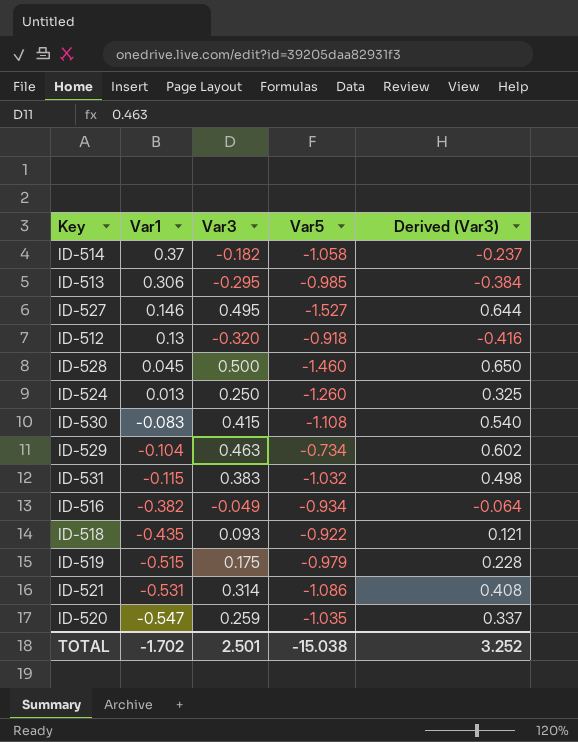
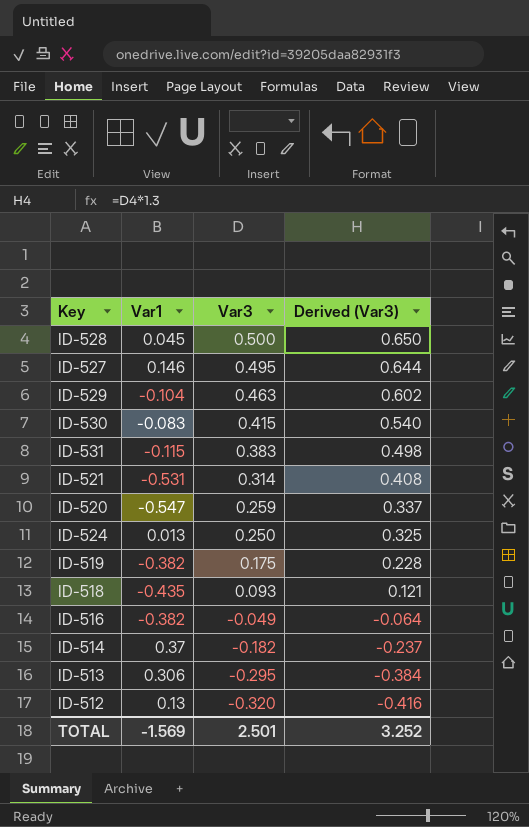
row order: Var1 descending -> Var3 descending
column Var5 | position: 4 -> none
ID-519 | Var1: -0.515 -> -0.382
TOTAL | Var1: -1.702 -> -1.569

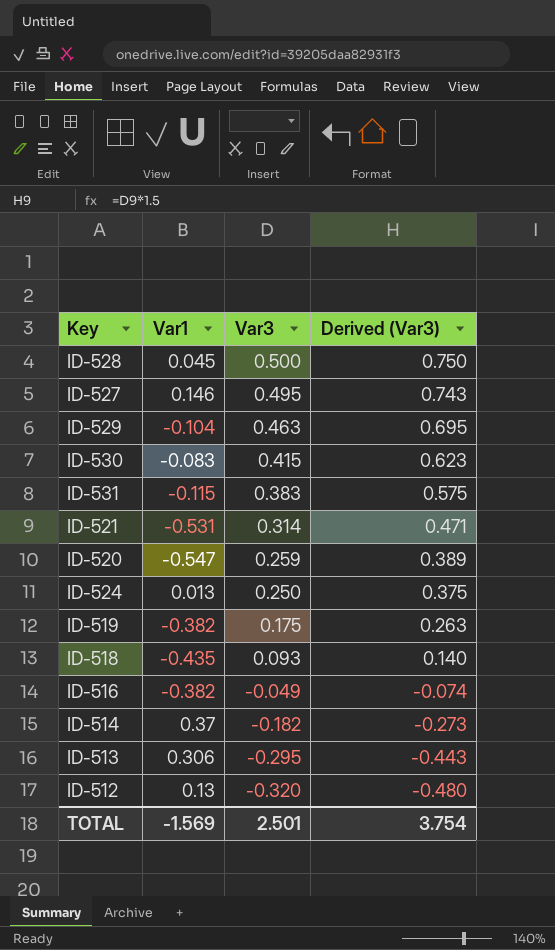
column Derived (Var3) | formula: [Var3] * 1.3 -> [Var3] * 1.5
TOTAL | Derived (Var3): 3.252 -> 3.754

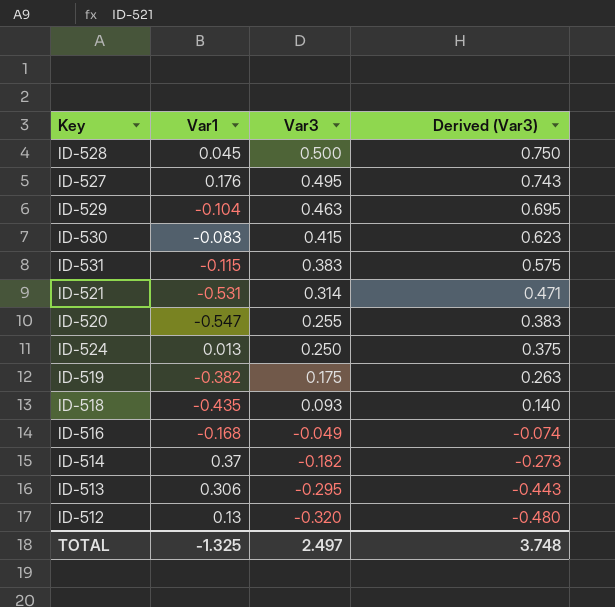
ID-527 | Var1: 0.146 -> 0.176
ID-520 | Var3: 0.259 -> 0.255
ID-520 | Derived (Var3): 0.389 -> 0.383
ID-516 | Var1: -0.382 -> -0.168
TOTAL | Var1: -1.569 -> -1.325
TOTAL | Var3: 2.501 -> 2.497
TOTAL | Derived (Var3): 3.754 -> 3.748

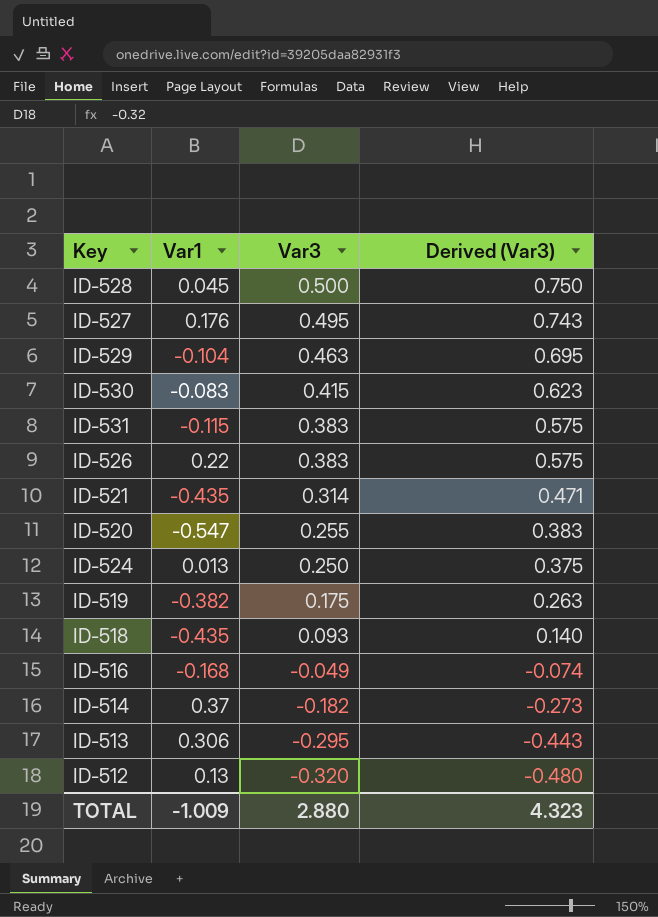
row ID-526: none -> 0.22 | 0.383 | 0.575
ID-521 | Var1: -0.531 -> -0.435
TOTAL | Var1: -1.325 -> -1.009
TOTAL | Var3: 2.497 -> 2.880
TOTAL | Derived (Var3): 3.748 -> 4.323

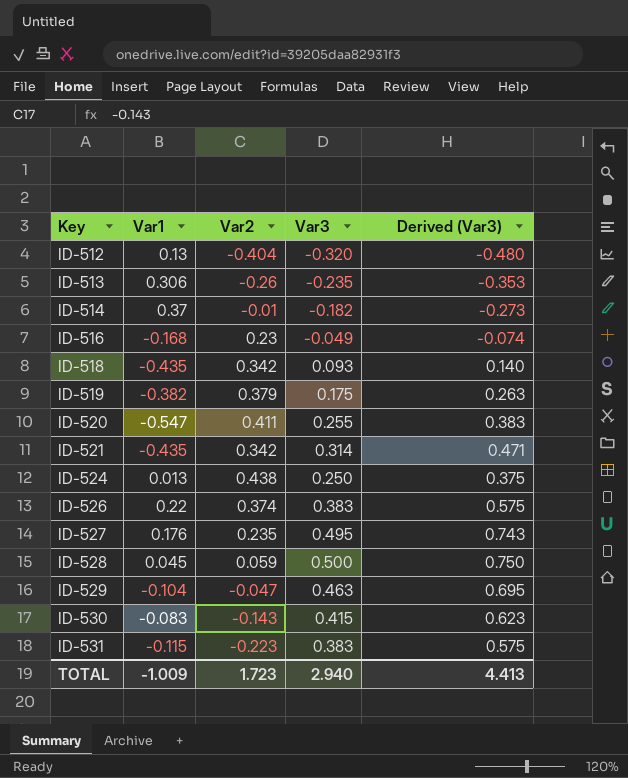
row order: Var3 descending -> Key ascending
column Var2 | position: none -> 3
ID-513 | Var3: -0.295 -> -0.235
ID-513 | Derived (Var3): -0.443 -> -0.353
TOTAL | Var3: 2.880 -> 2.940
TOTAL | Derived (Var3): 4.323 -> 4.413

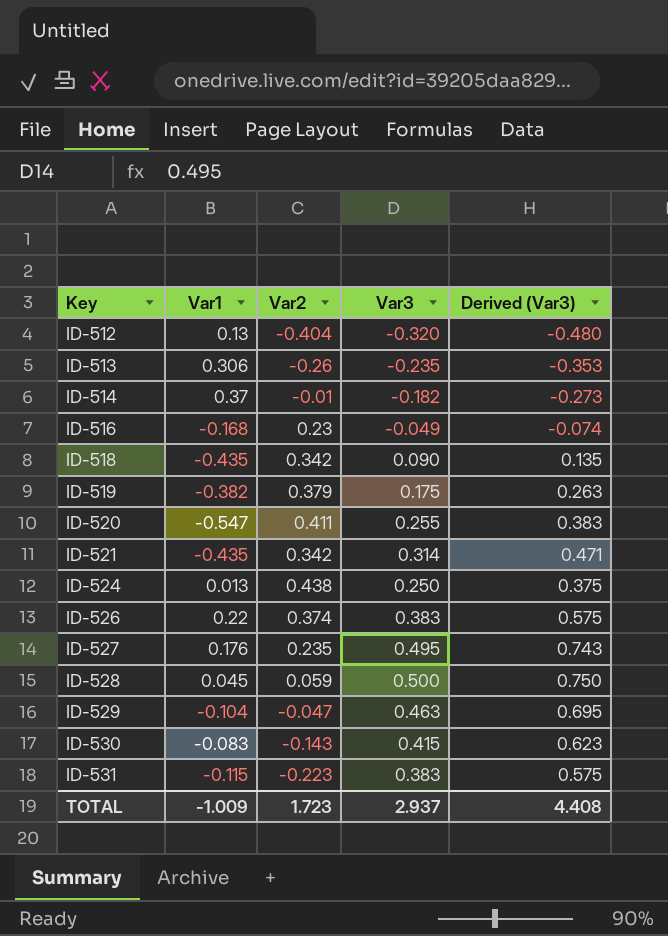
ID-518 | Var3: 0.093 -> 0.090
ID-518 | Derived (Var3): 0.140 -> 0.135
TOTAL | Var3: 2.940 -> 2.937
TOTAL | Derived (Var3): 4.413 -> 4.408

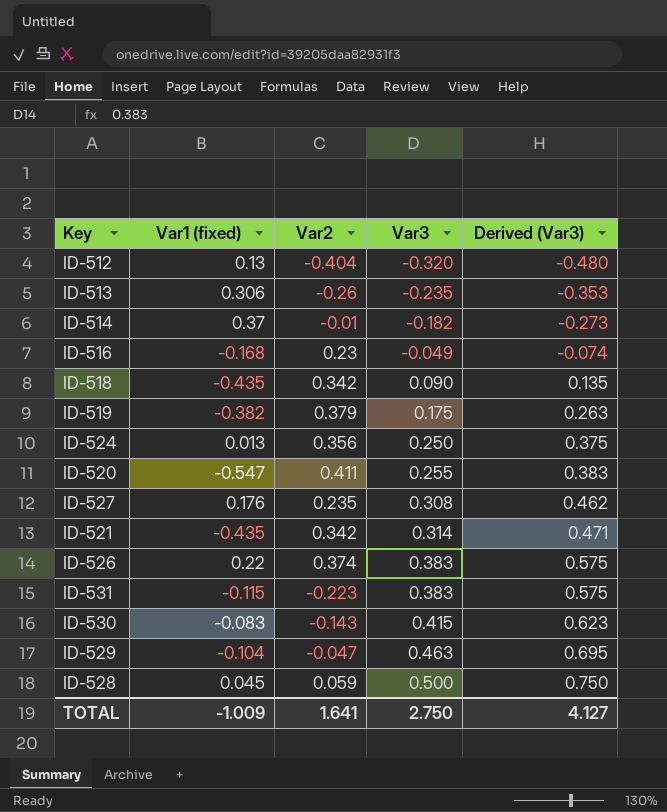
row order: Key ascending -> Var3 ascending
column name: Var1 -> Var1 (fixed)
ID-524 | Var2: 0.438 -> 0.356
ID-527 | Var3: 0.495 -> 0.308
ID-527 | Derived (Var3): 0.743 -> 0.462
TOTAL | Var2: 1.723 -> 1.641
TOTAL | Var3: 2.937 -> 2.750
TOTAL | Derived (Var3): 4.408 -> 4.127

